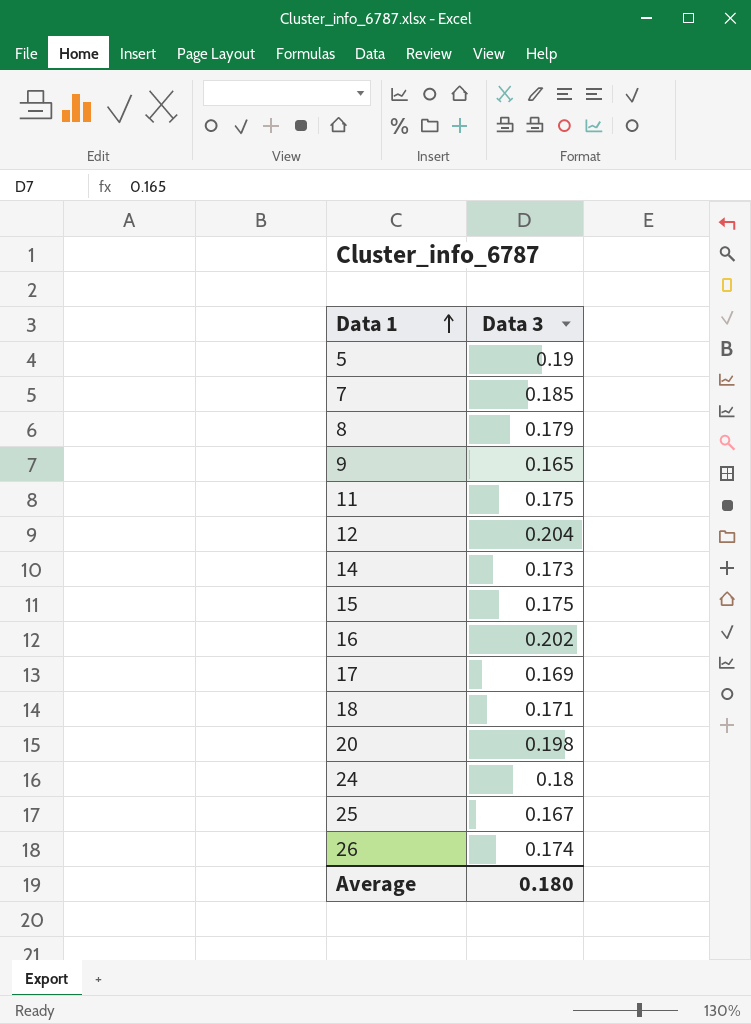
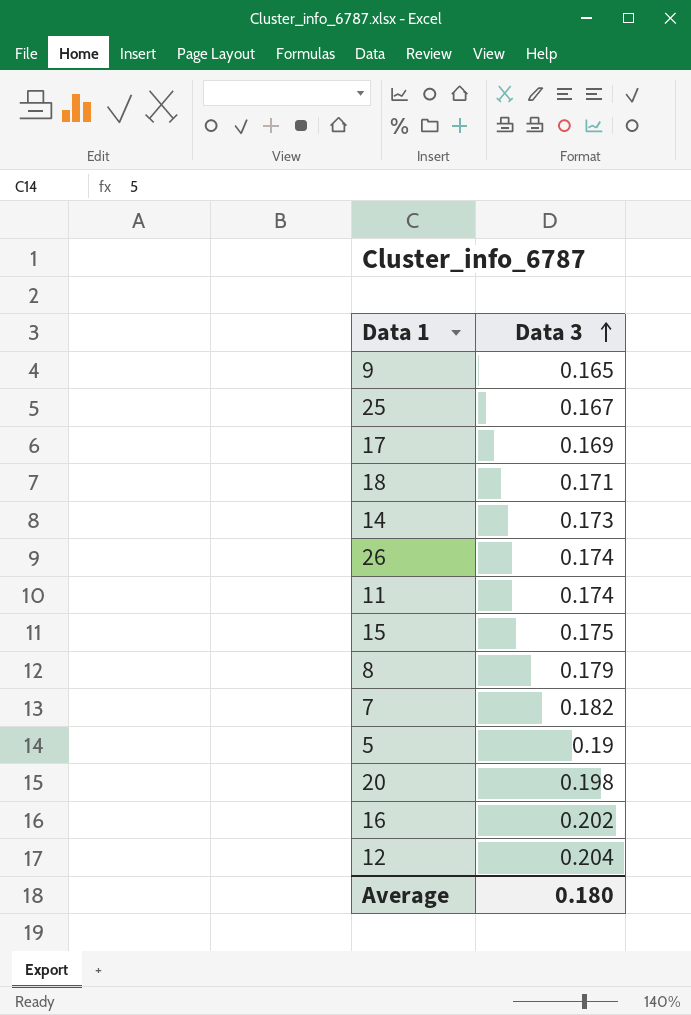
row order: Data 1 ascending -> Data 3 ascending
row 24: 0.18 -> none
11 | Data 3: 0.175 -> 0.174
7 | Data 3: 0.185 -> 0.182

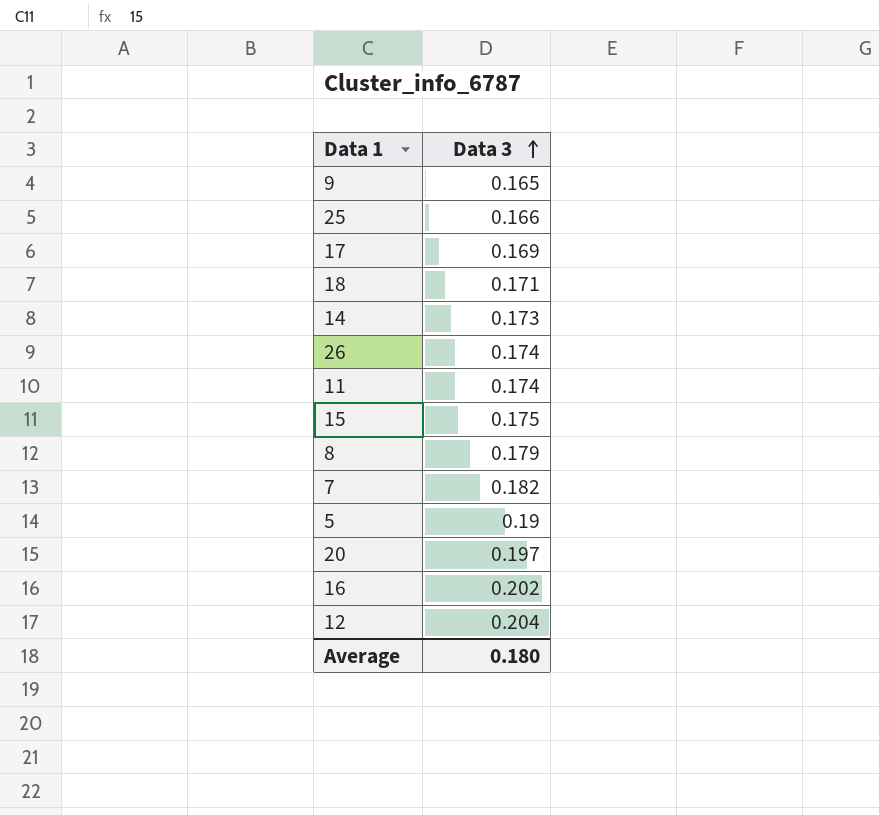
25 | Data 3: 0.167 -> 0.166
20 | Data 3: 0.198 -> 0.197

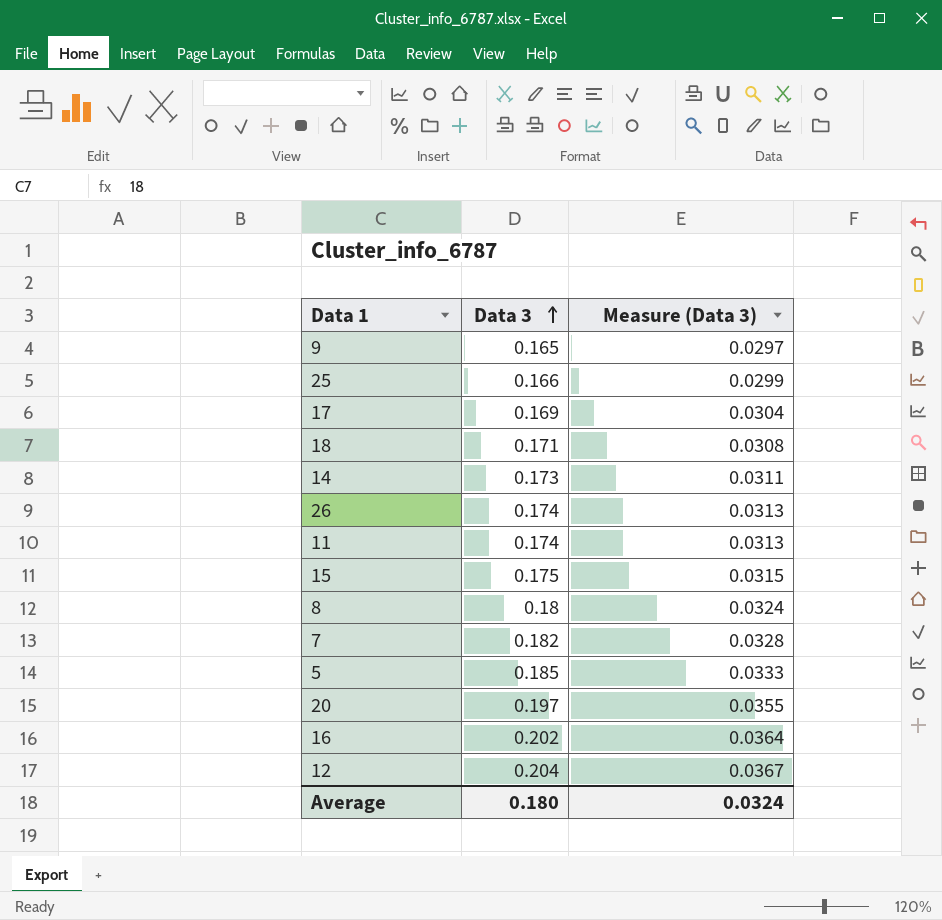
column Measure (Data 3) | formula: none -> [Data 3] * 0.18
8 | Data 3: 0.179 -> 0.18
5 | Data 3: 0.19 -> 0.185

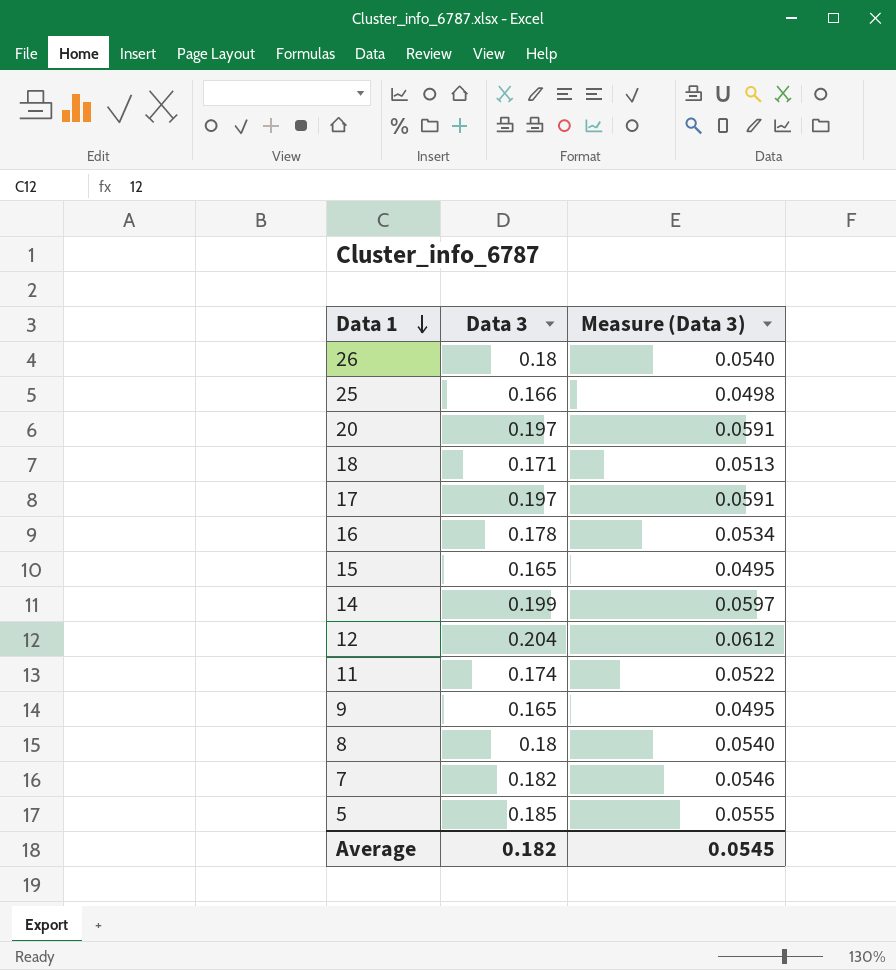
row order: Data 3 ascending -> Data 1 descending
column Measure (Data 3) | formula: [Data 3] * 0.18 -> [Data 3] * 0.3
26 | Data 3: 0.174 -> 0.18
17 | Data 3: 0.169 -> 0.197
16 | Data 3: 0.202 -> 0.178
15 | Data 3: 0.175 -> 0.165
14 | Data 3: 0.173 -> 0.199
Average | Data 3: 0.180 -> 0.182
Average | Measure (Data 3): 0.0324 -> 0.0545

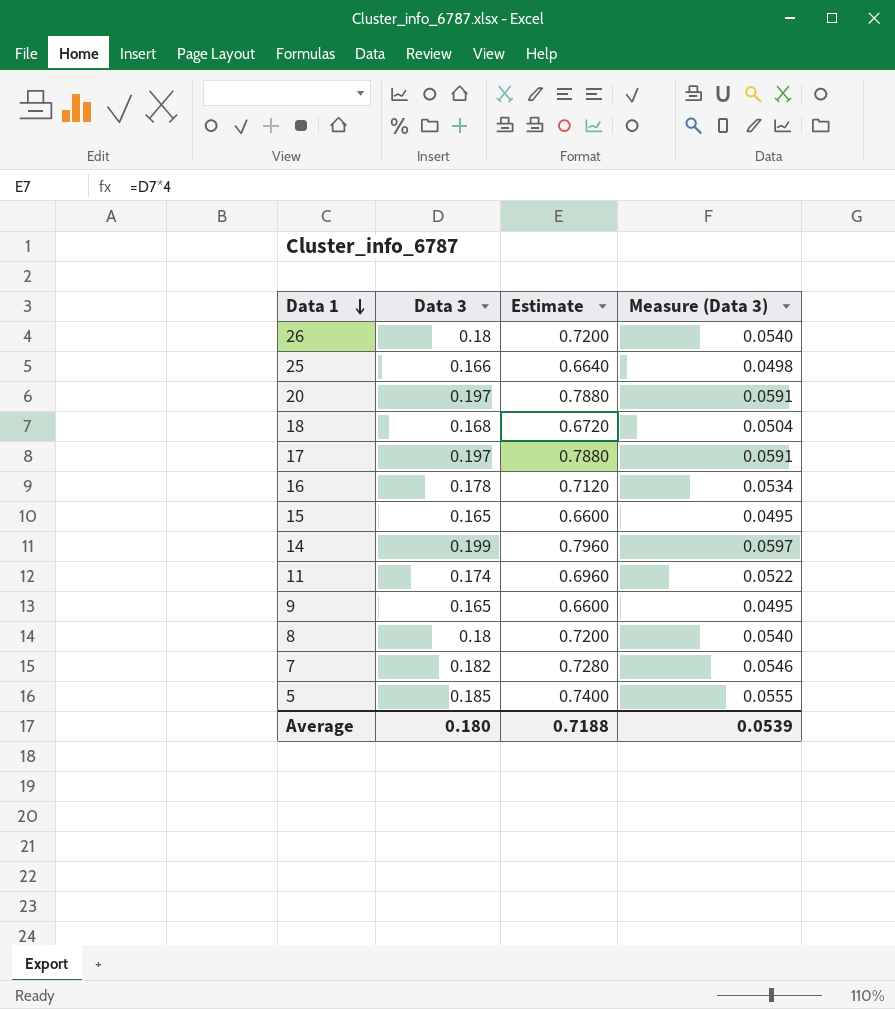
column Estimate | formula: none -> [Data 3] * 4
row 12: 0.204 | 0.0612 -> none
18 | Data 3: 0.171 -> 0.168
18 | Measure (Data 3): 0.0513 -> 0.0504
Average | Data 3: 0.182 -> 0.180
Average | Measure (Data 3): 0.0545 -> 0.0539

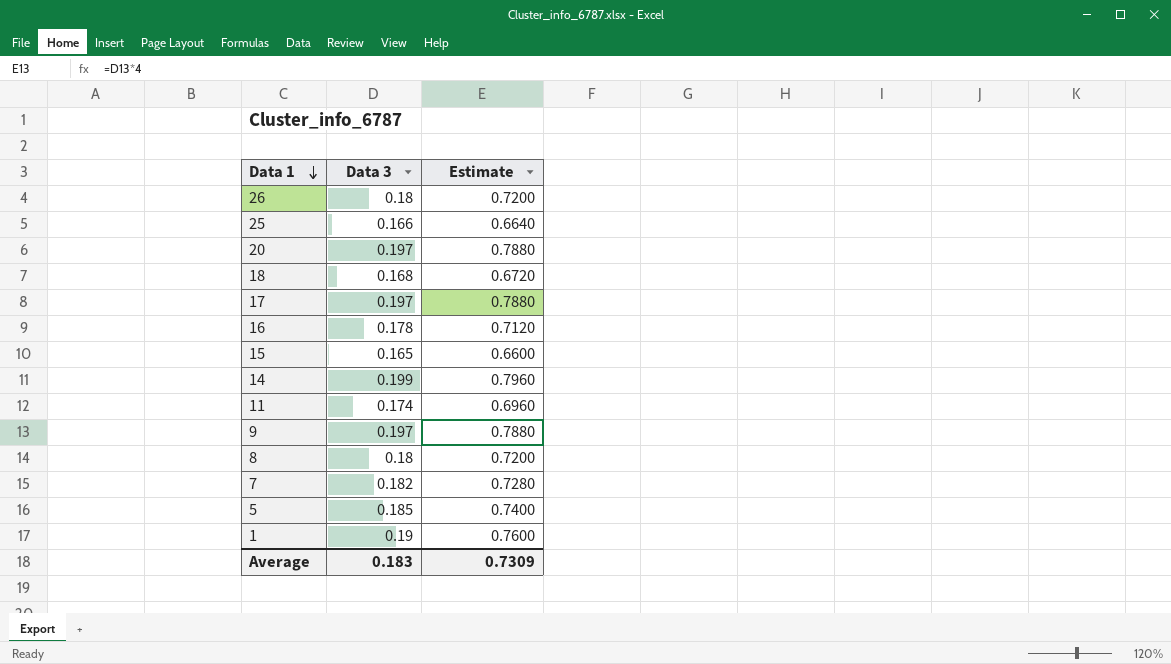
column Measure (Data 3) | formula: [Data 3] * 0.3 -> none
9 | Data 3: 0.165 -> 0.197
9 | Estimate: 0.6600 -> 0.7880
row 1: none -> 0.19 | 0.7600
Average | Data 3: 0.180 -> 0.183
Average | Estimate: 0.7188 -> 0.7309

